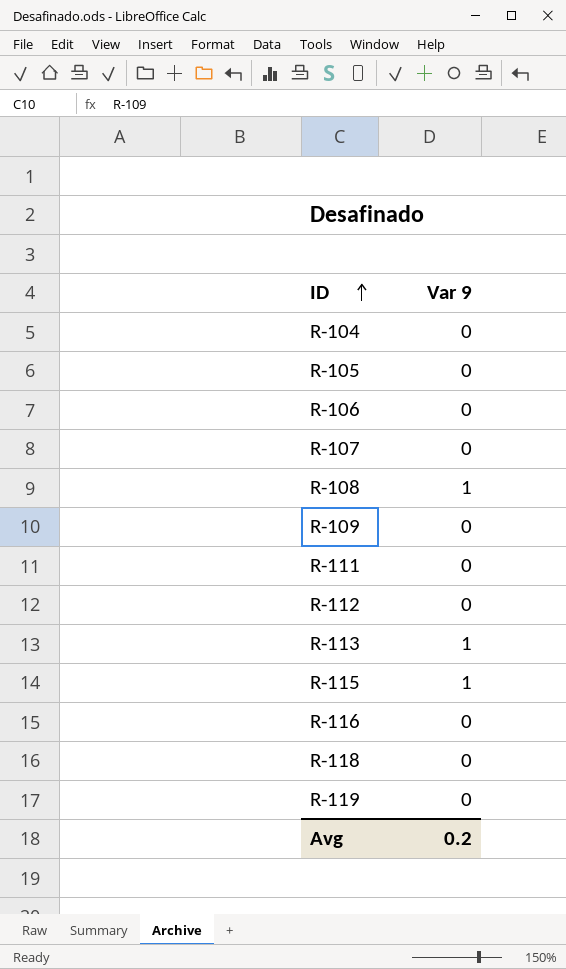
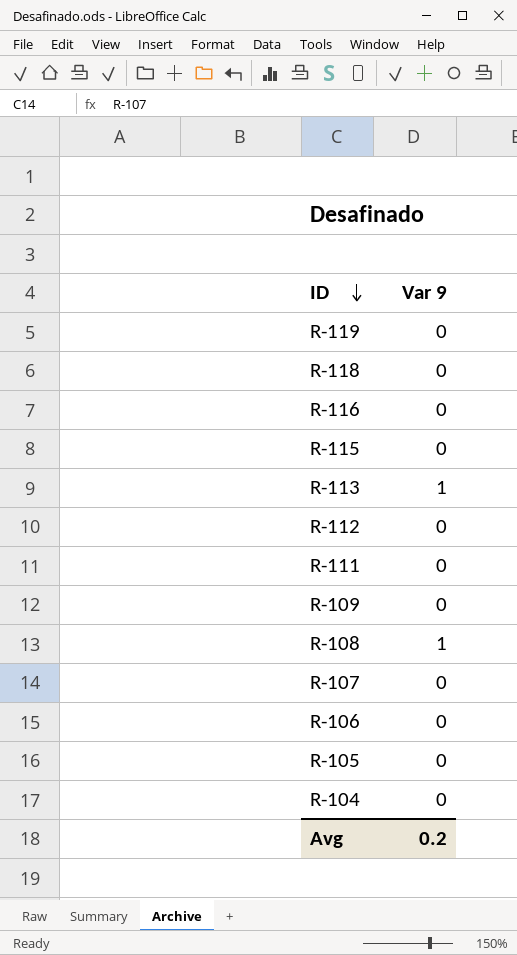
row order: ID ascending -> ID descending
R-115 | Var 9: 1 -> 0

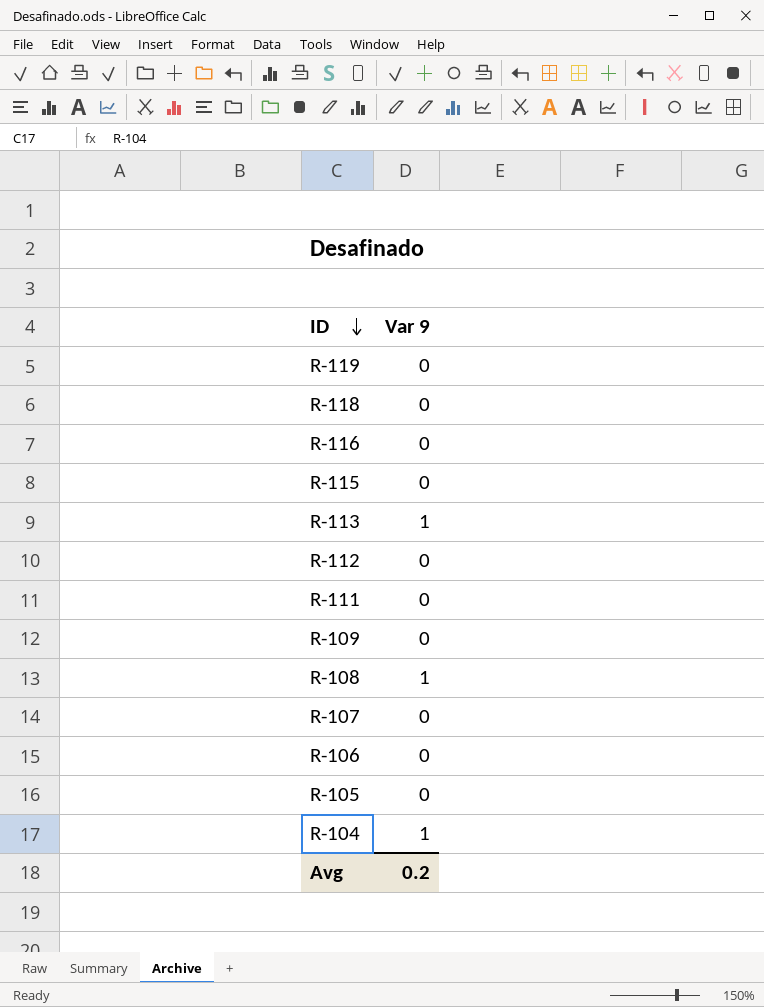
R-104 | Var 9: 0 -> 1

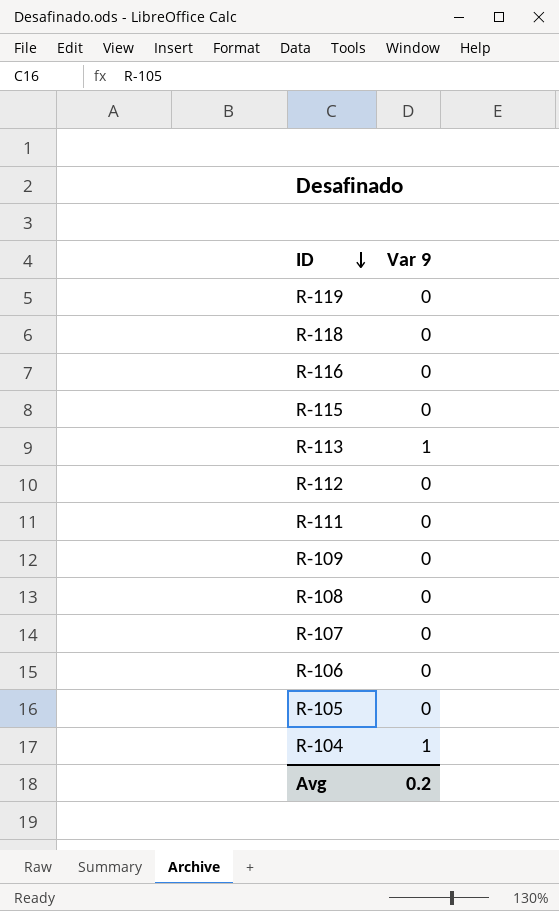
R-108 | Var 9: 1 -> 0

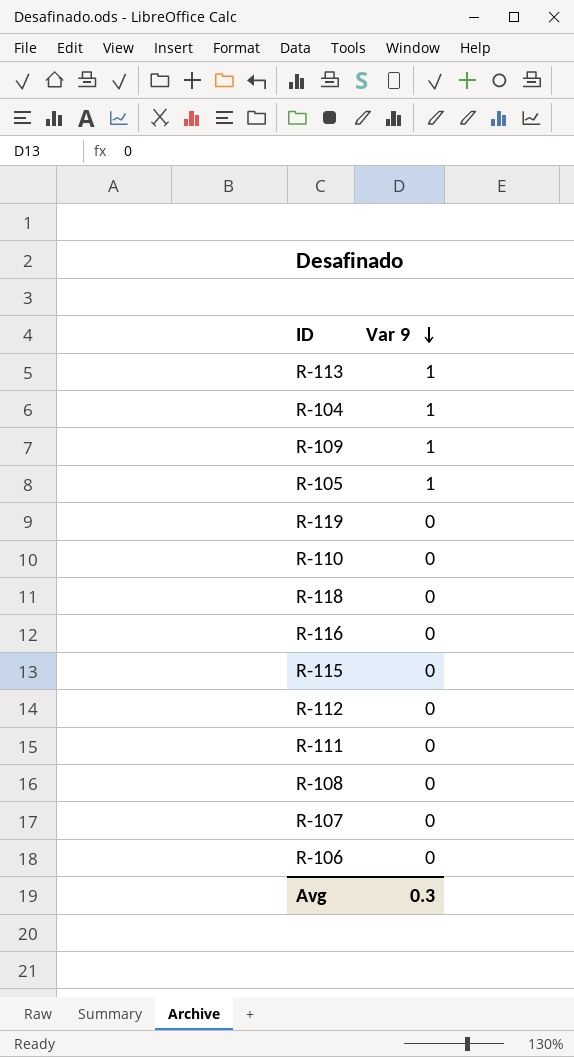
row order: ID descending -> Var 9 descending
R-109 | Var 9: 0 -> 1
R-105 | Var 9: 0 -> 1
row R-110: none -> 0
Avg | Var 9: 0.2 -> 0.3

